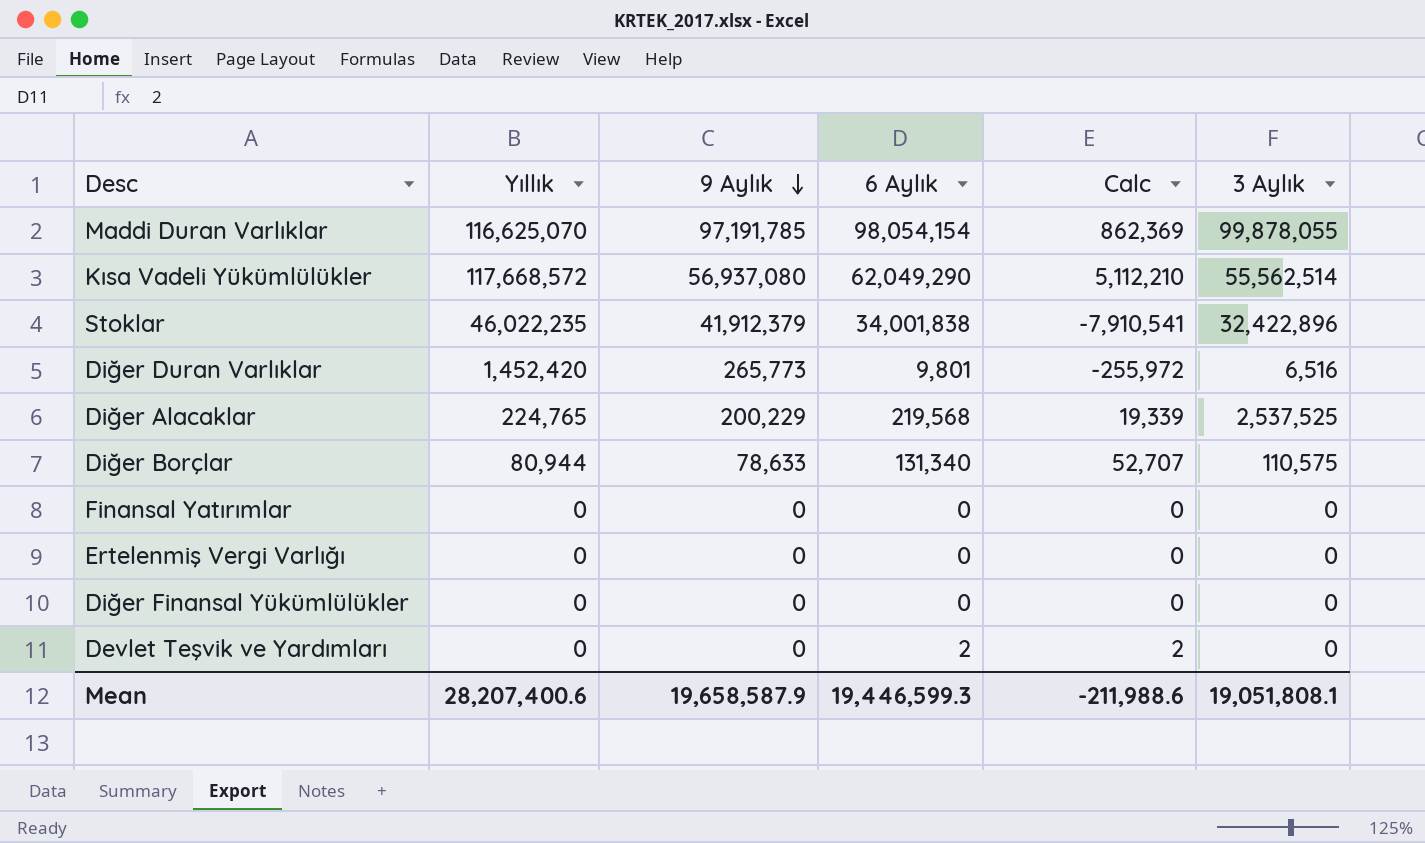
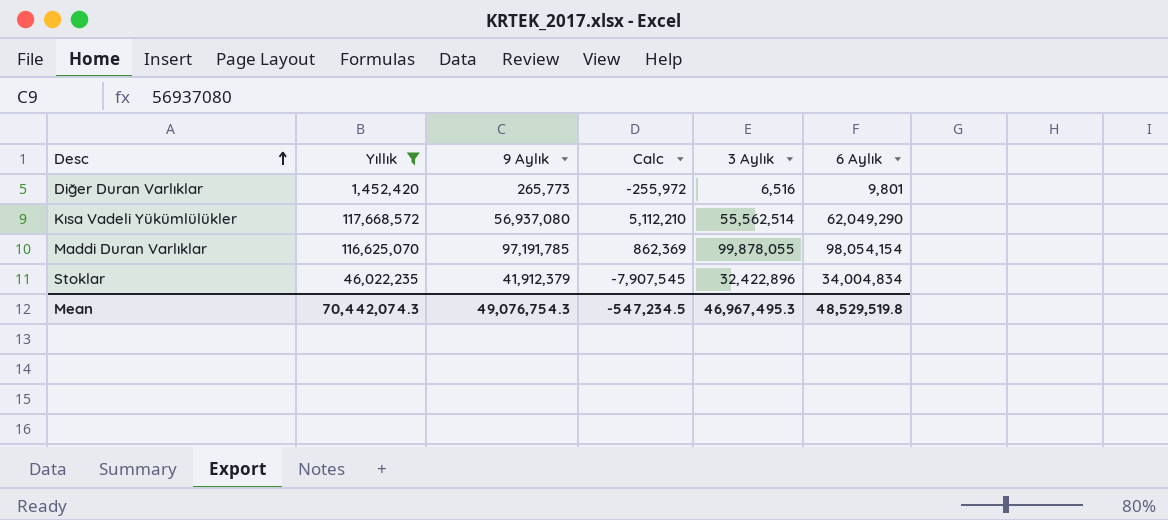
filter: none -> Yıllık >= 1,452,420
row order: 9 Aylık descending -> Desc ascending
column 6 Aylık | position: 4 -> 6
Stoklar | Calc: -7,910,541 -> -7,907,545
Stoklar | 6 Aylık: 34,001,838 -> 34,004,834
Mean | Yıllık: 28,207,400.6 -> 70,442,074.3
Mean | 9 Aylık: 19,658,587.9 -> 49,076,754.3
Mean | Calc: -211,988.6 -> -547,234.5
Mean | 3 Aylık: 19,051,808.1 -> 46,967,495.3
Mean | 6 Aylık: 19,446,599.3 -> 48,529,519.8

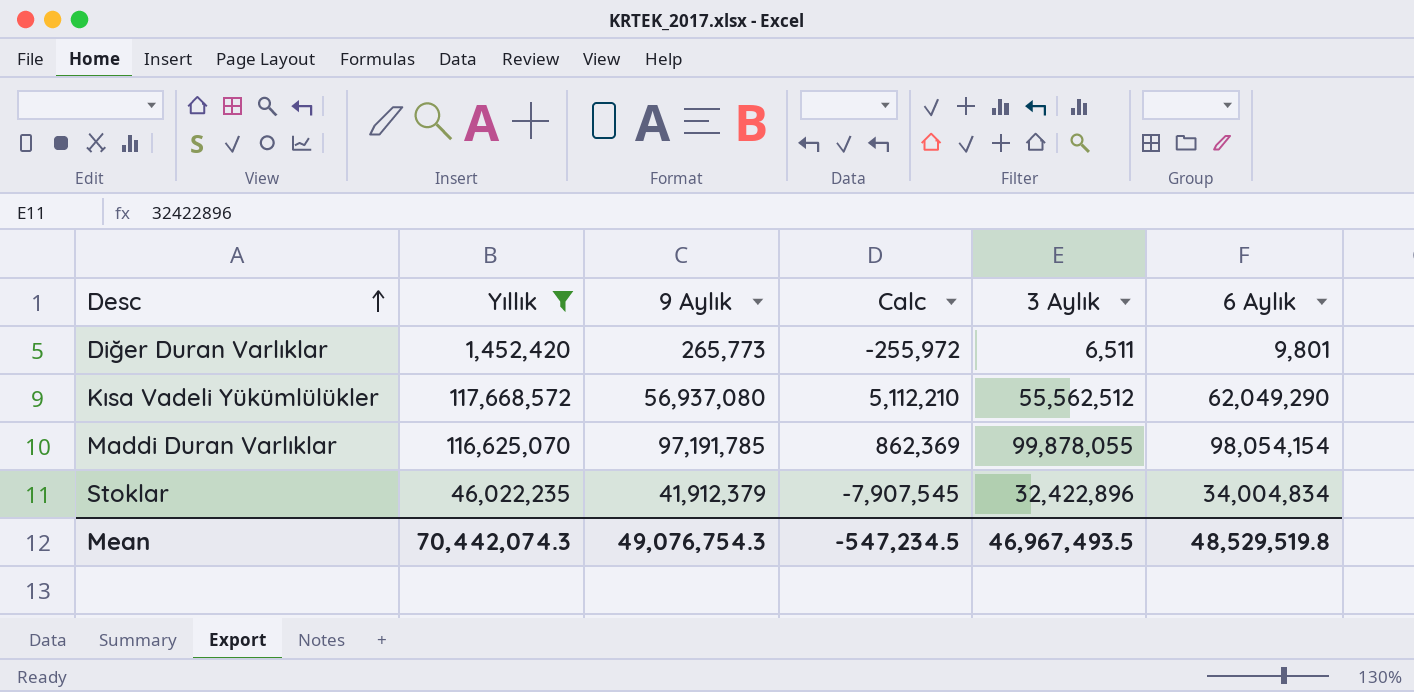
Diğer Duran Varlıklar | 3 Aylık: 6,516 -> 6,511
Kısa Vadeli Yükümlülükler | 3 Aylık: 55,562,514 -> 55,562,512
Mean | 3 Aylık: 46,967,495.3 -> 46,967,493.5

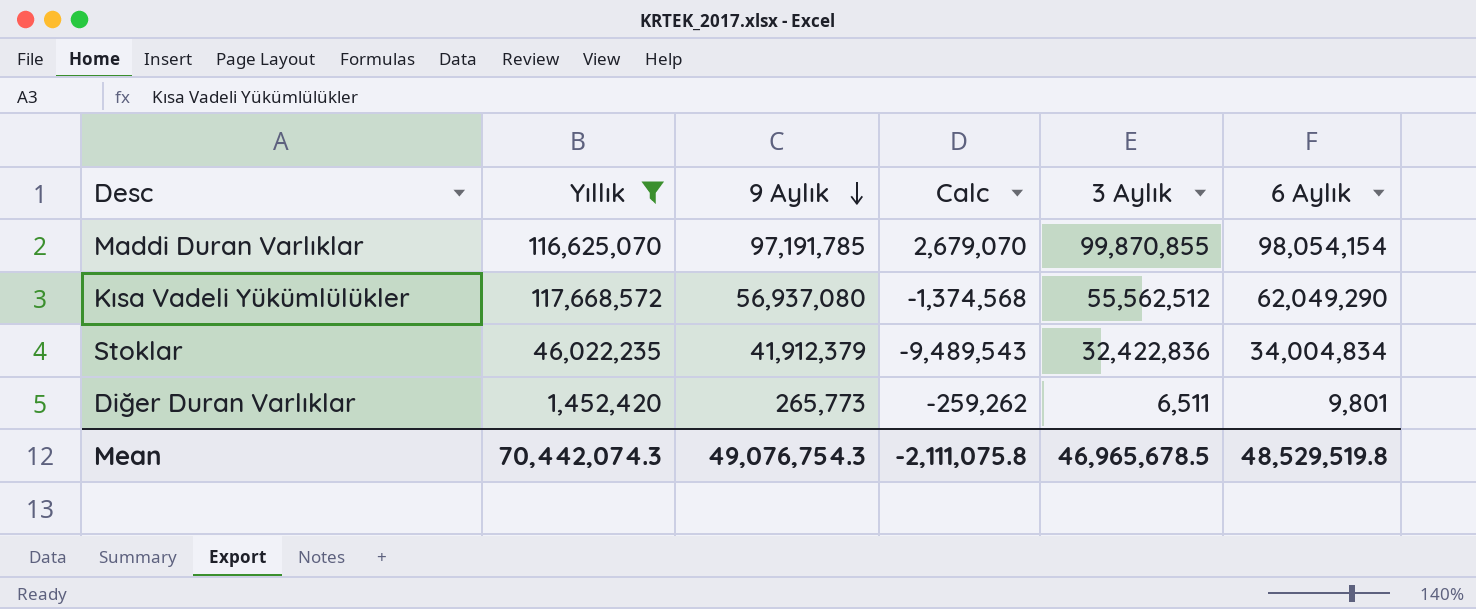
row order: Desc ascending -> 9 Aylık descending
column Calc | formula: [6 Aylık] - [9 Aylık] -> [3 Aylık] - [9 Aylık]
Maddi Duran Varlıklar | 3 Aylık: 99,878,055 -> 99,870,855
Stoklar | 3 Aylık: 32,422,896 -> 32,422,836
Mean | Calc: -547,234.5 -> -2,111,075.8
Mean | 3 Aylık: 46,967,493.5 -> 46,965,678.5

